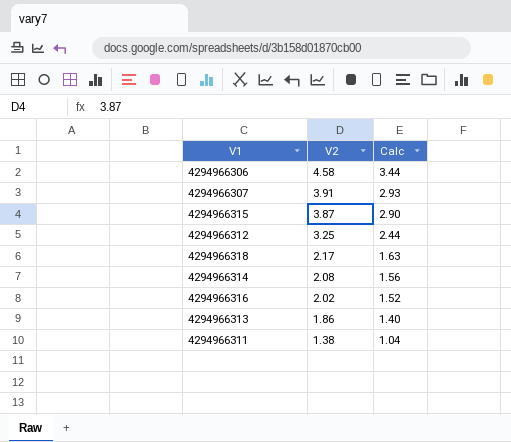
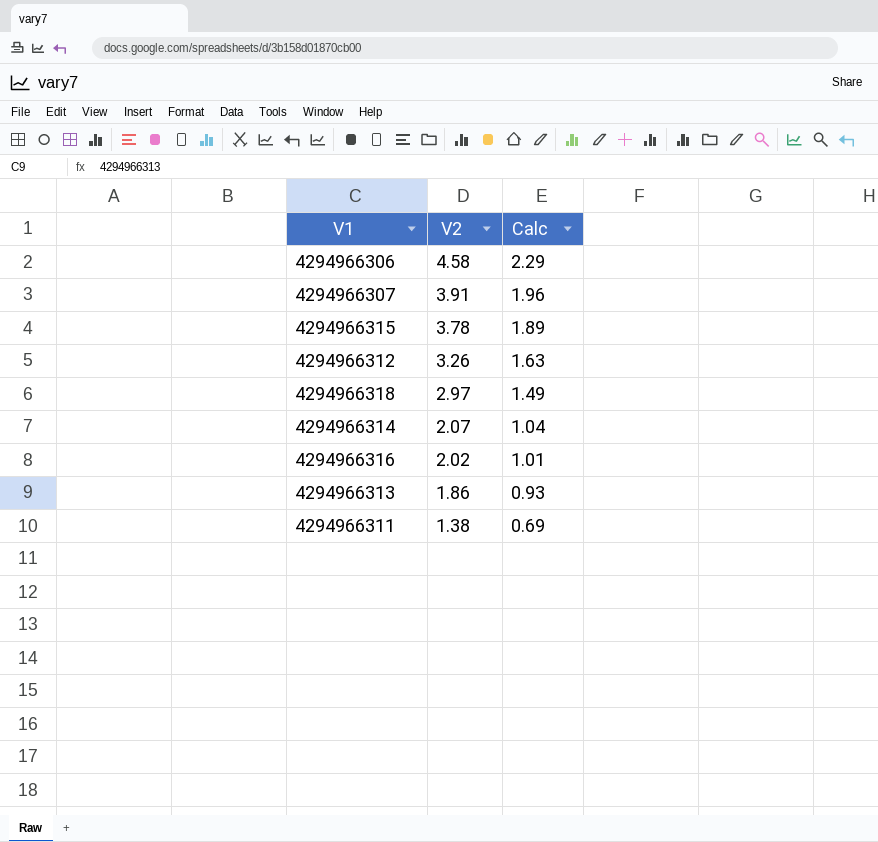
column Calc | formula: [V2] * 0.75 -> [V2] * 0.5
4294966315 | V2: 3.87 -> 3.78
4294966312 | V2: 3.25 -> 3.26
4294966318 | V2: 2.17 -> 2.97
4294966314 | V2: 2.08 -> 2.07

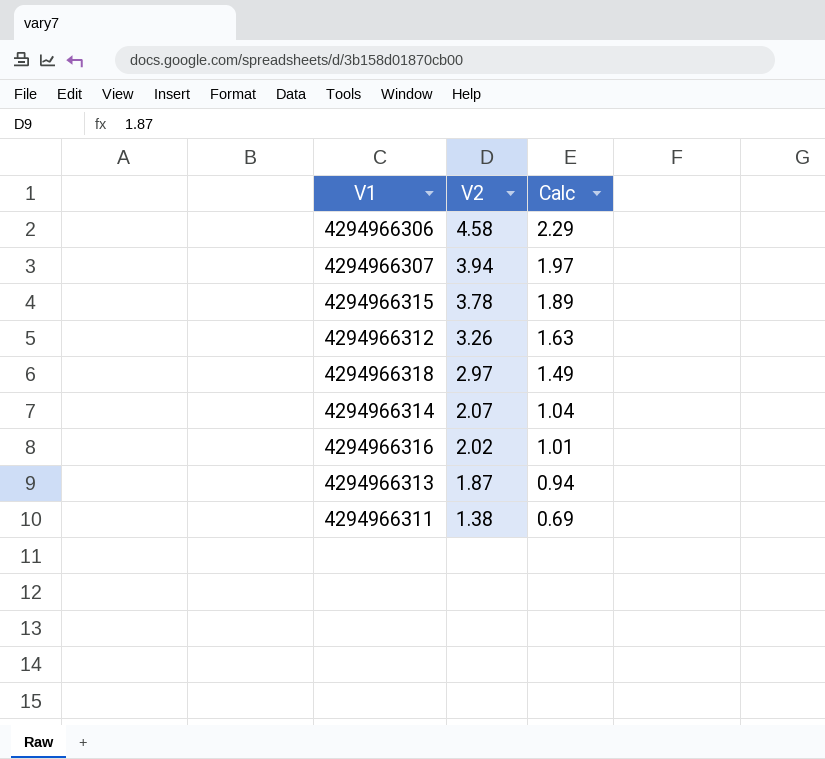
4294966307 | V2: 3.91 -> 3.94
4294966307 | Calc: 1.96 -> 1.97
4294966313 | V2: 1.86 -> 1.87
4294966313 | Calc: 0.93 -> 0.94

